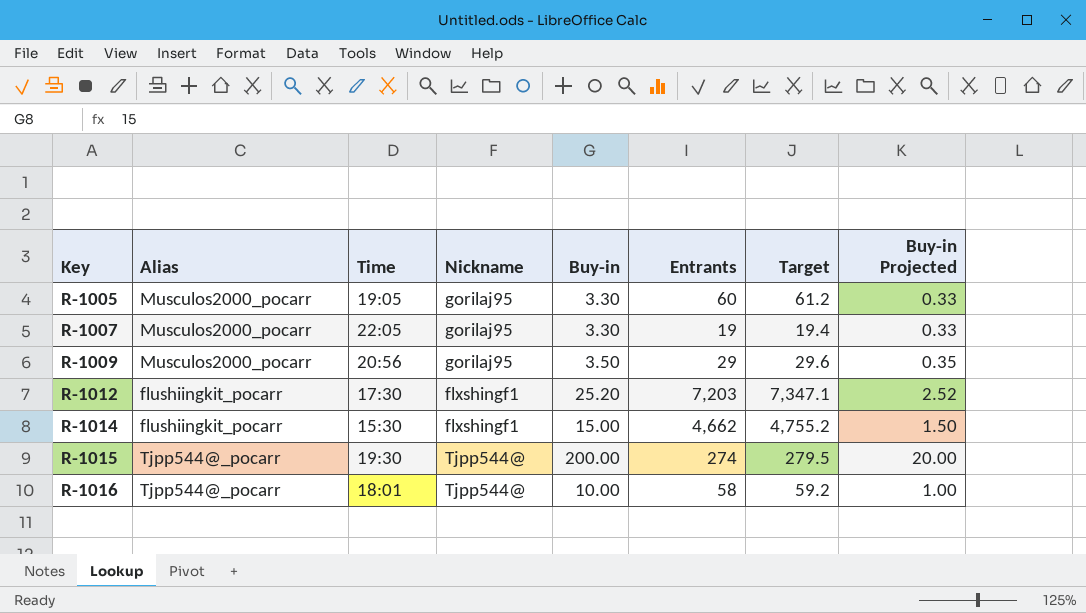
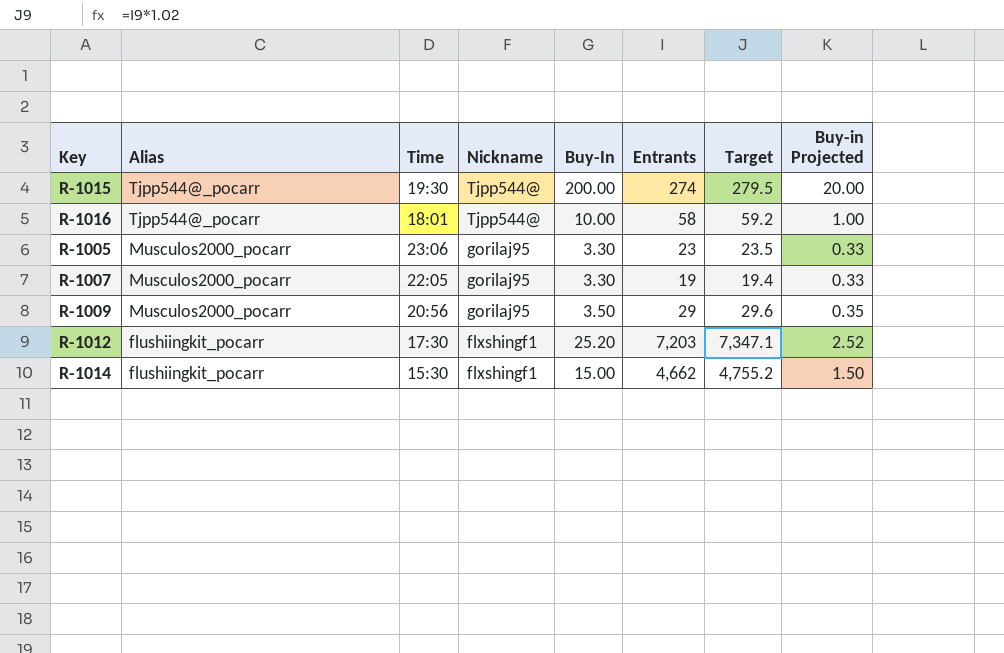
row order: Key ascending -> Alias descending
column name: Buy-in -> Buy-In
R-1005 | Time: 19:05 -> 23:06
R-1005 | Entrants: 60 -> 23
R-1005 | Target: 61.2 -> 23.5

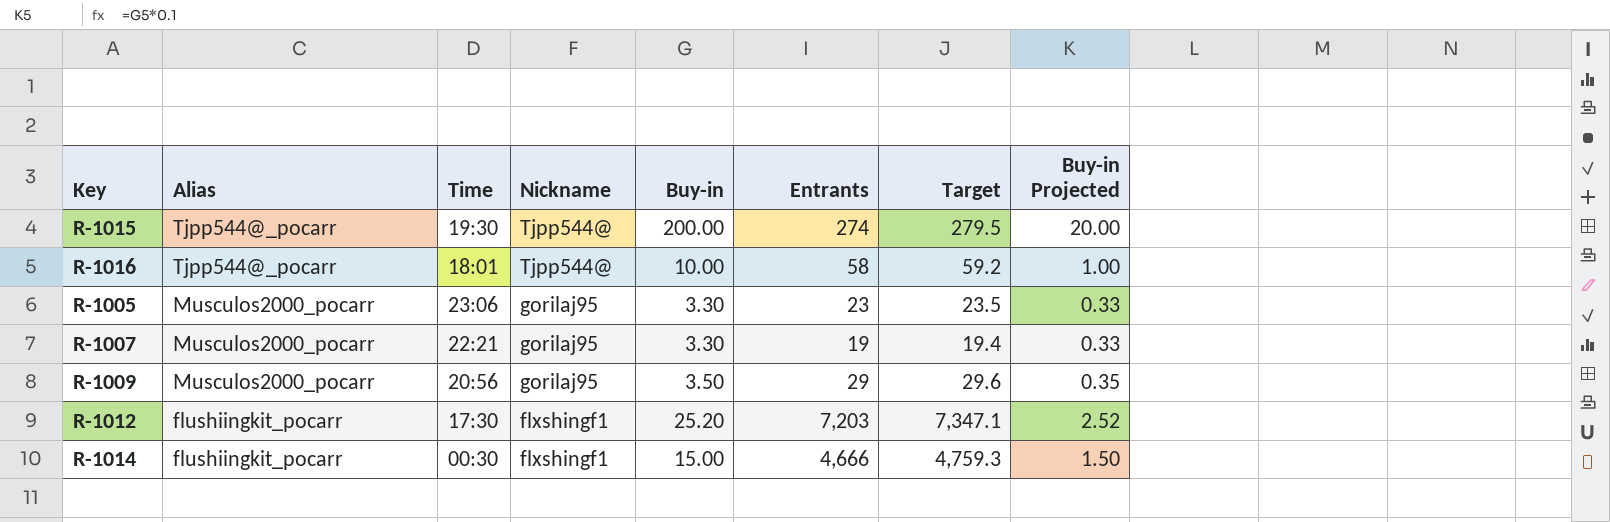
column name: Buy-In -> Buy-in
R-1007 | Time: 22:05 -> 22:21
R-1014 | Time: 15:30 -> 00:30
R-1014 | Entrants: 4,662 -> 4,666
R-1014 | Target: 4,755.2 -> 4,759.3

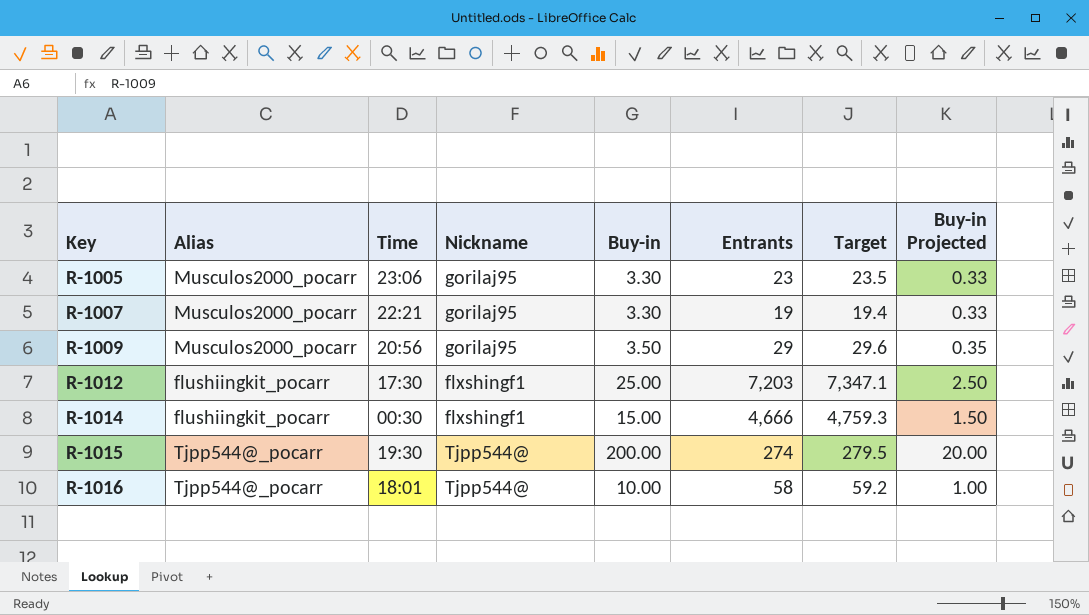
row order: Alias descending -> Key ascending
R-1012 | Buy-in: 25.20 -> 25.00
R-1012 | Buy-in Projected: 2.52 -> 2.50

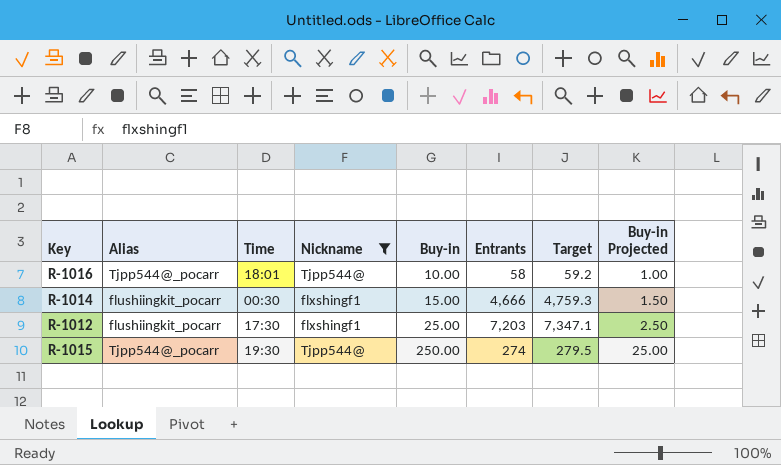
filter: none -> Nickname != gorilaj95
row order: Key ascending -> Buy-in ascending
R-1015 | Buy-in: 200.00 -> 250.00
R-1015 | Buy-in Projected: 20.00 -> 25.00

